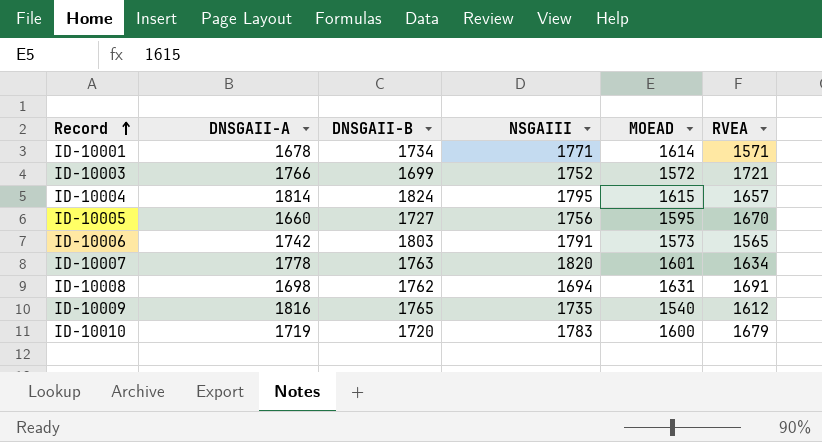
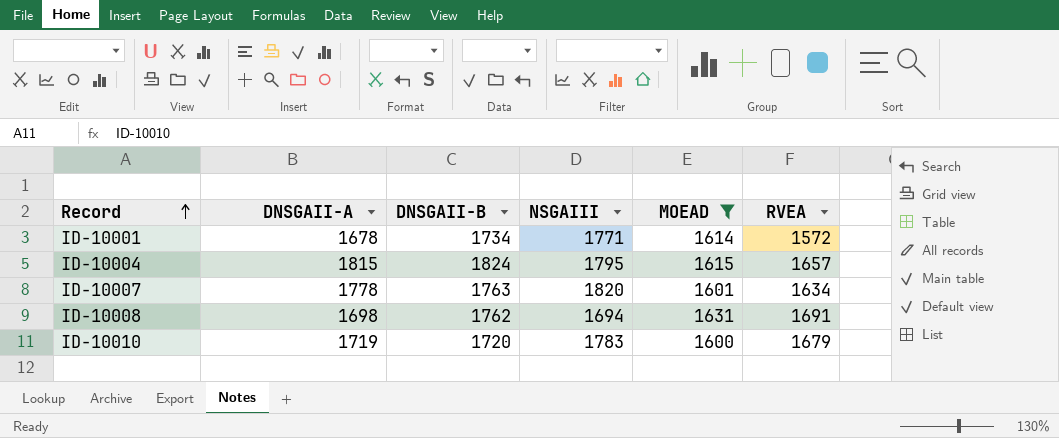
filter: none -> MOEAD >= 1600
ID-10001 | RVEA: 1571 -> 1572
ID-10004 | DNSGAII-A: 1814 -> 1815

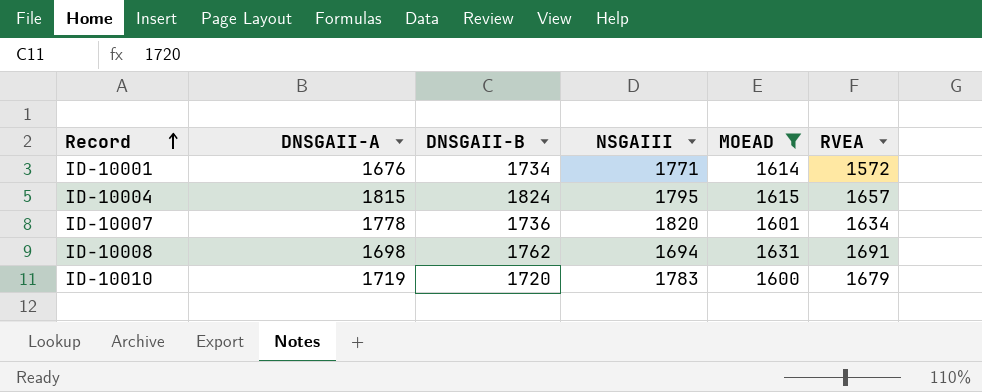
ID-10001 | DNSGAII-A: 1678 -> 1676
ID-10007 | DNSGAII-B: 1763 -> 1736

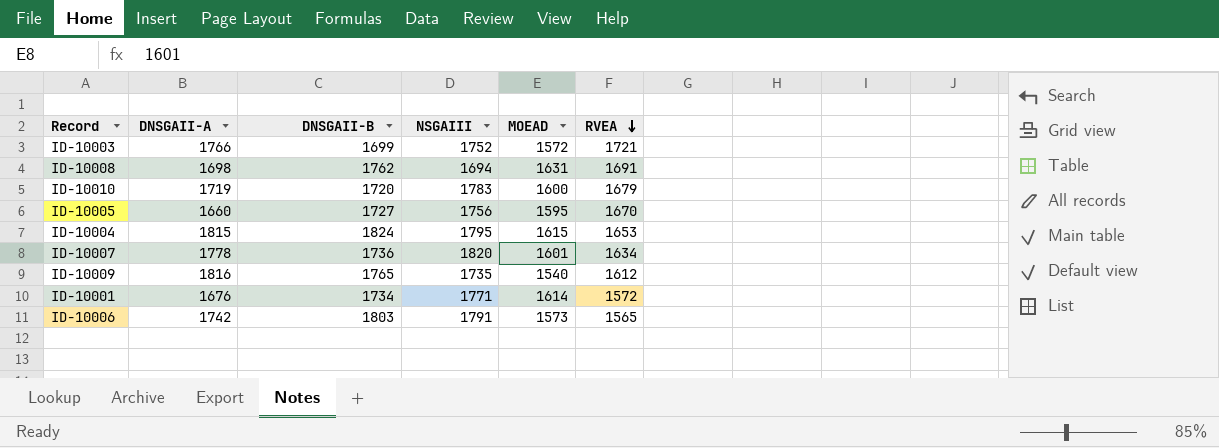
filter: MOEAD >= 1600 -> none
row order: Record ascending -> RVEA descending
ID-10004 | RVEA: 1657 -> 1653

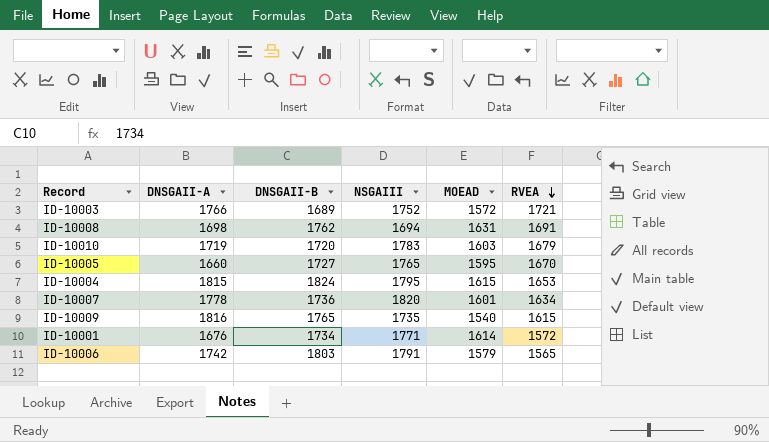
ID-10003 | DNSGAII-B: 1699 -> 1689
ID-10010 | MOEAD: 1600 -> 1603
ID-10005 | NSGAIII: 1756 -> 1765
ID-10009 | RVEA: 1612 -> 1615
ID-10006 | MOEAD: 1573 -> 1579

